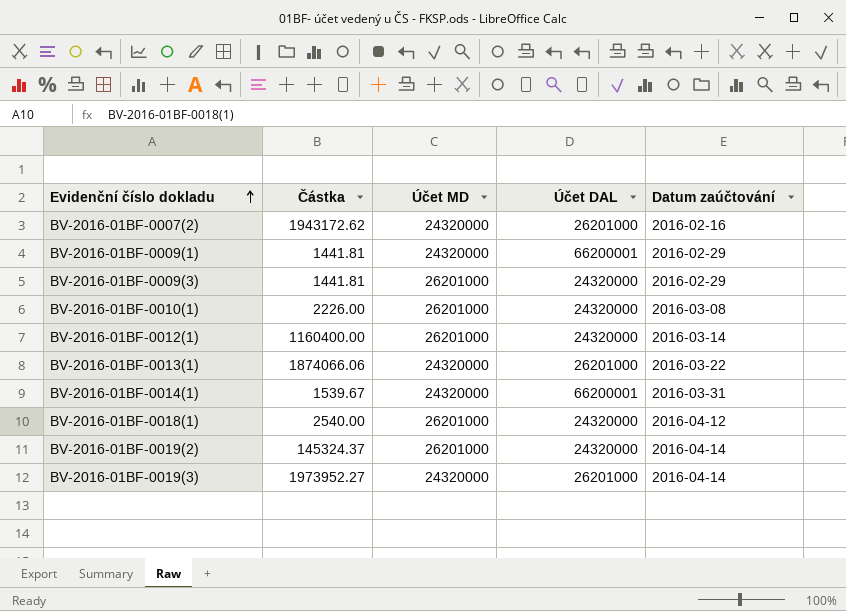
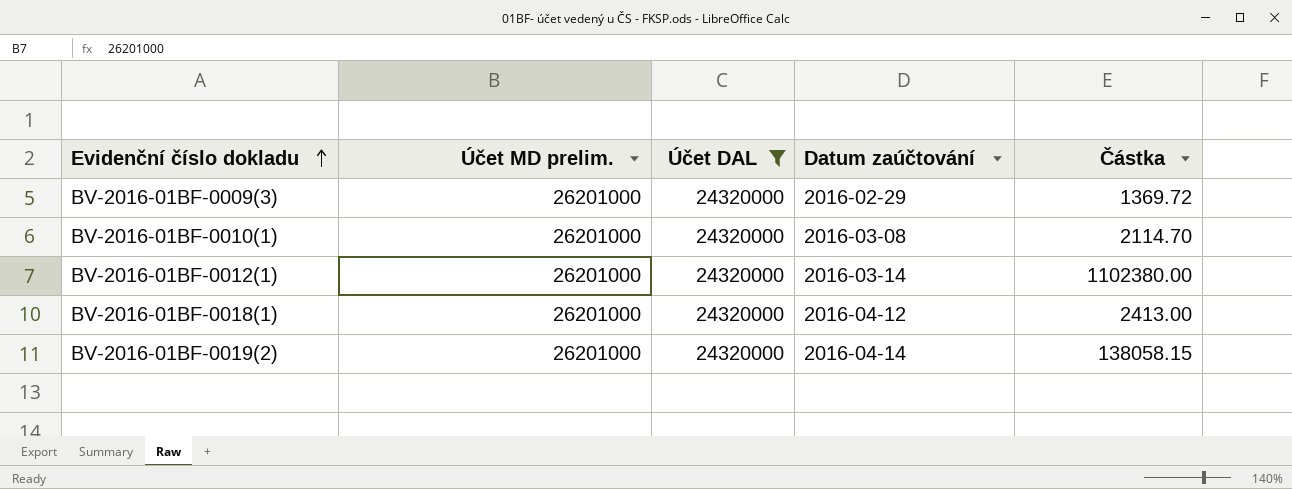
filter: none -> Účet DAL = 24320000
column name: Účet MD -> Účet MD prelim.
column Částka | position: 2 -> 5
BV-2016-01BF-0009(3) | Částka: 1441.81 -> 1369.72
BV-2016-01BF-0010(1) | Částka: 2226.00 -> 2114.70
BV-2016-01BF-0012(1) | Částka: 1160400.00 -> 1102380.00
BV-2016-01BF-0018(1) | Částka: 2540.00 -> 2413.00
BV-2016-01BF-0019(2) | Částka: 145324.37 -> 138058.15

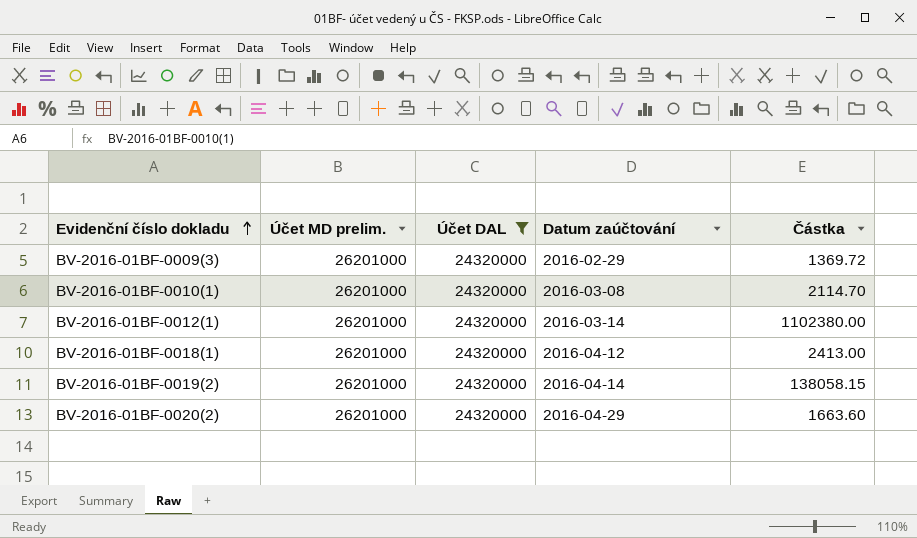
row BV-2016-01BF-0020(2): none -> 26201000 | 24320000 | 2016-04-29 | 1663.60

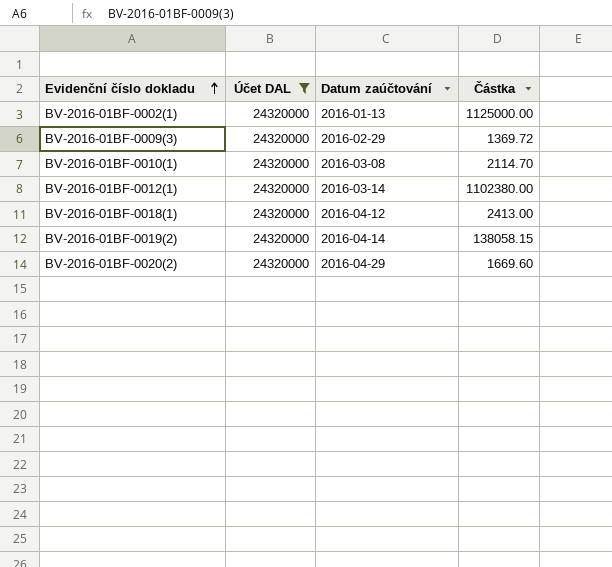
column Účet MD prelim. | position: 2 -> none
row BV-2016-01BF-0002(1): none -> 24320000 | 2016-01-13 | 1125000.00
BV-2016-01BF-0020(2) | Částka: 1663.60 -> 1669.60

